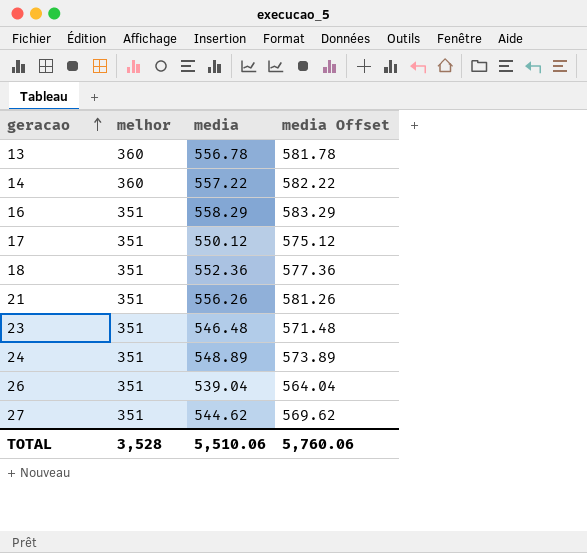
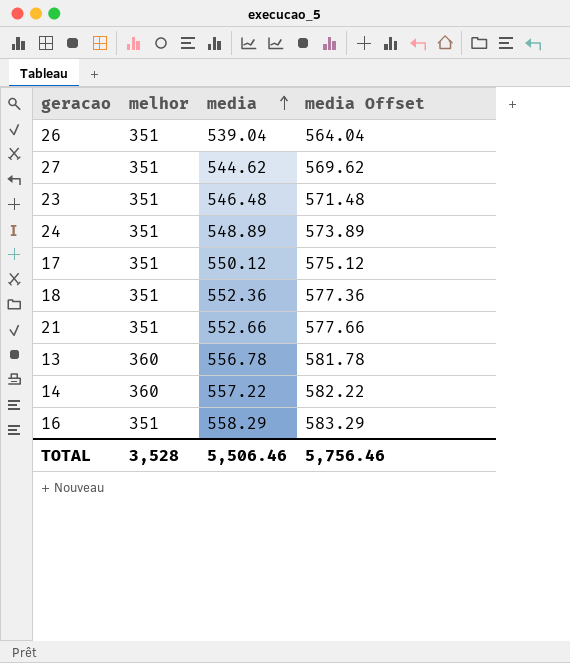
row order: geracao ascending -> media ascending
21 | media: 556.26 -> 552.66
21 | media Offset: 581.26 -> 577.66
TOTAL | media: 5,510.06 -> 5,506.46
TOTAL | media Offset: 5,760.06 -> 5,756.46

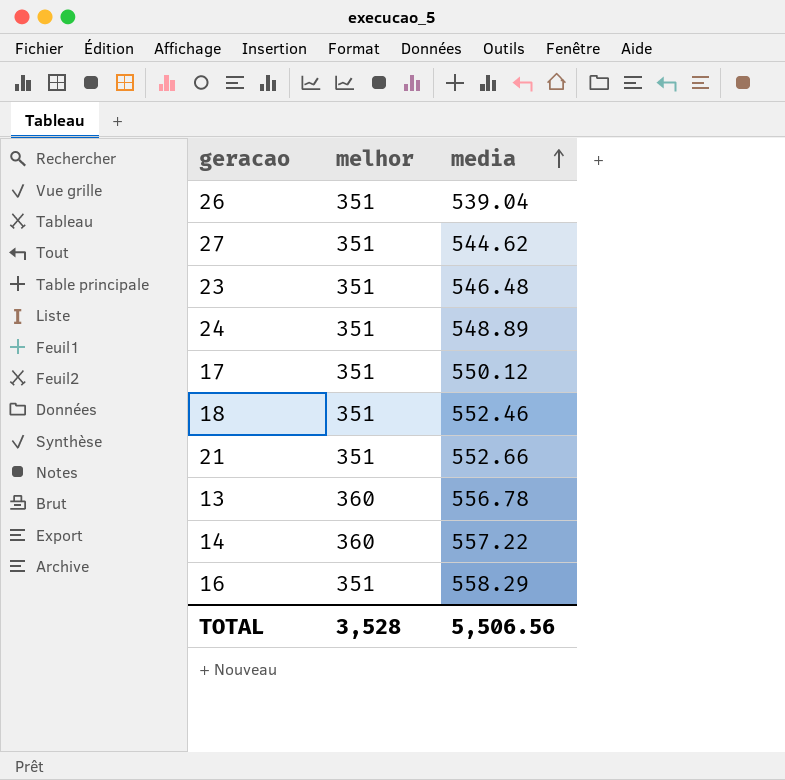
column media Offset | formula: [media] + 25 -> none
18 | media: 552.36 -> 552.46
TOTAL | media: 5,506.46 -> 5,506.56

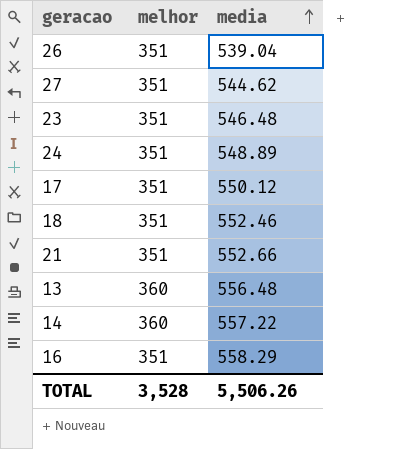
13 | media: 556.78 -> 556.48
TOTAL | media: 5,506.56 -> 5,506.26

